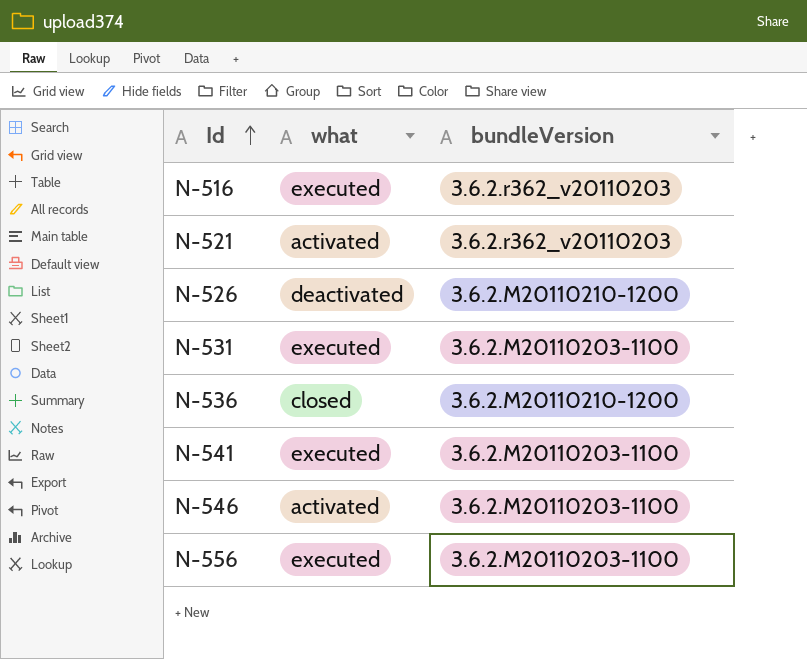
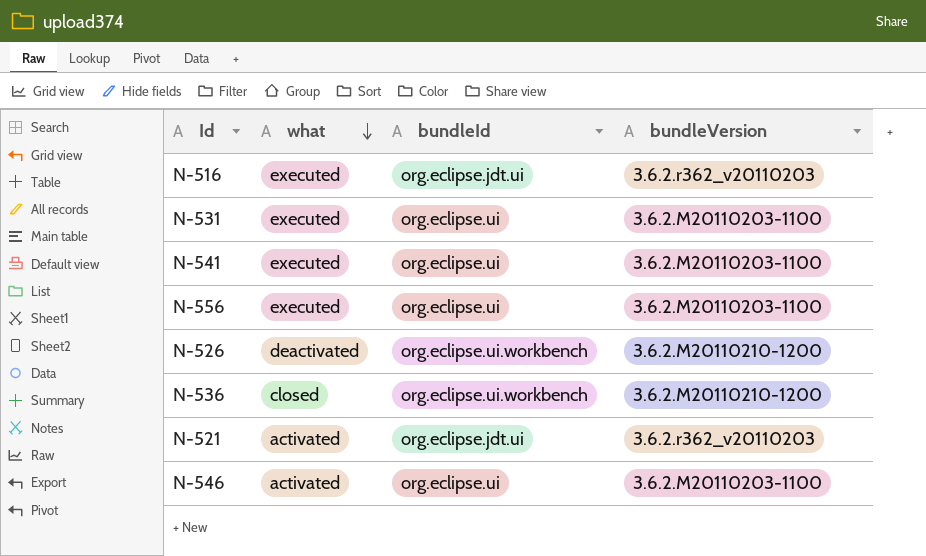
row order: Id ascending -> what descending
column bundleId | position: none -> 3

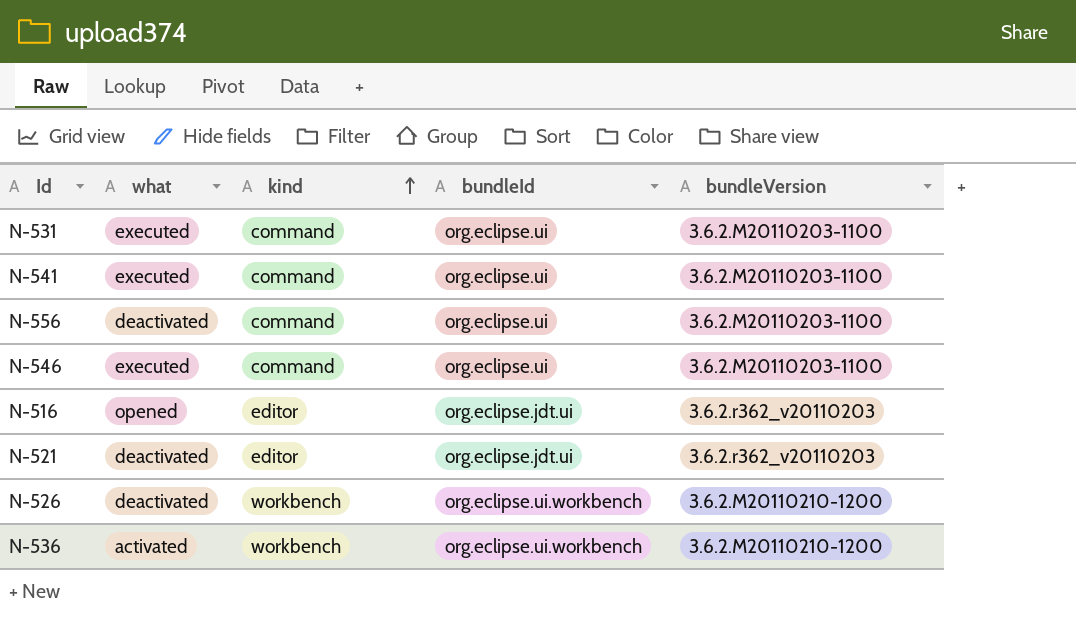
row order: what descending -> kind ascending
column kind | position: none -> 3
N-556 | what: executed -> deactivated
N-546 | what: activated -> executed
N-516 | what: executed -> opened
N-521 | what: activated -> deactivated
N-536 | what: closed -> activated

